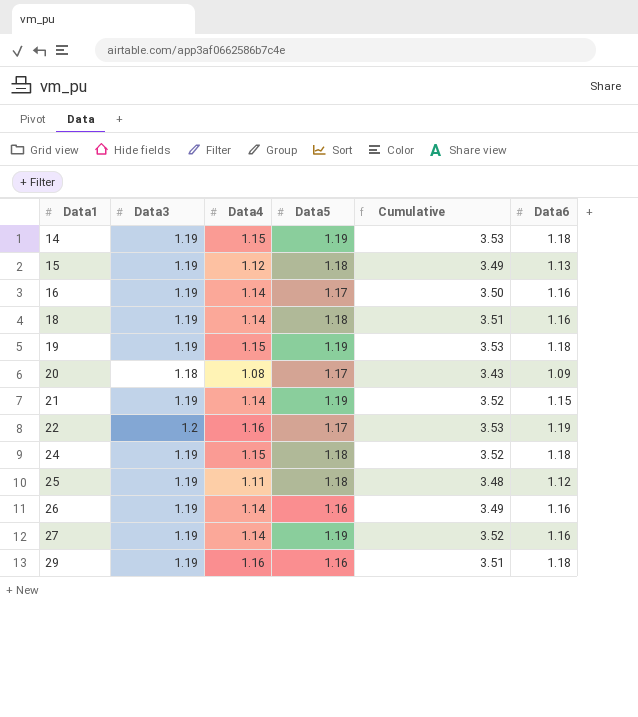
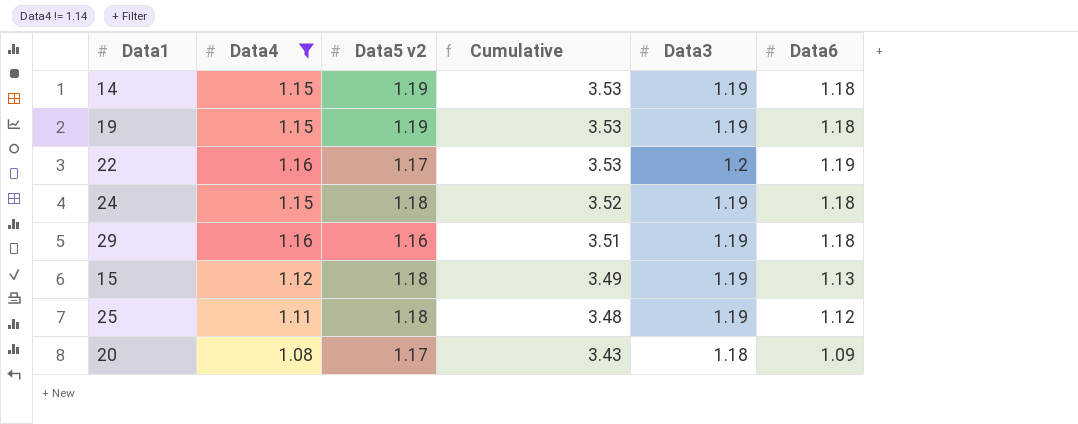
filter: none -> Data4 != 1.14
row order: Data1 ascending -> Cumulative descending
column name: Data5 -> Data5 v2
column Data3 | position: 2 -> 5

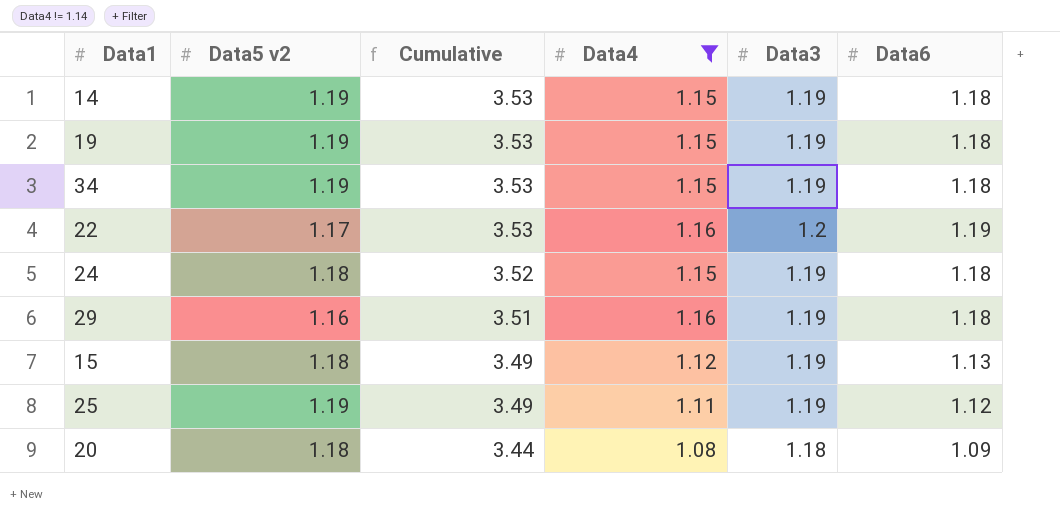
column Data4 | position: 2 -> 4
row 34: none -> 1.19 | 3.53 | 1.15 | 1.19 | 1.18
25 | Data5 v2: 1.18 -> 1.19
25 | Cumulative: 3.48 -> 3.49
20 | Data5 v2: 1.17 -> 1.18
20 | Cumulative: 3.43 -> 3.44

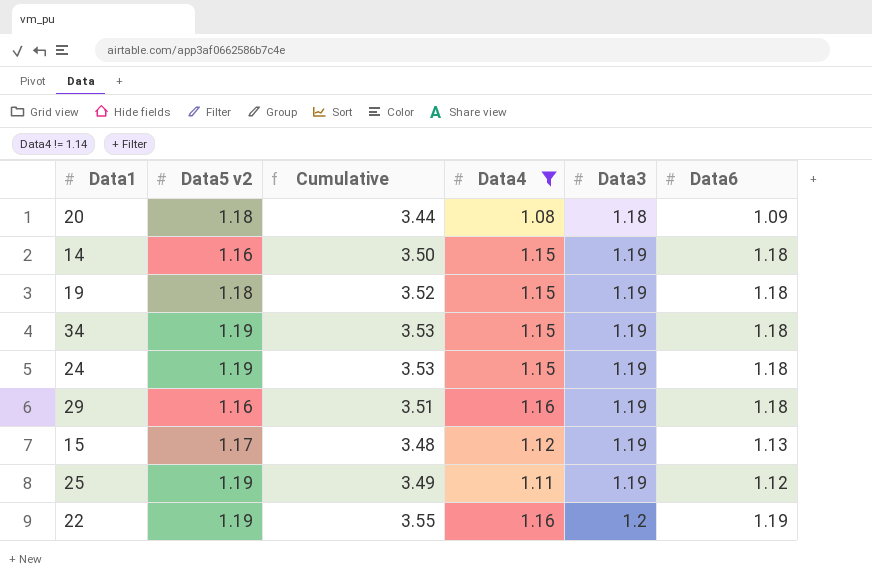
row order: Cumulative descending -> Data3 ascending
14 | Data5 v2: 1.19 -> 1.16
14 | Cumulative: 3.53 -> 3.50
19 | Data5 v2: 1.19 -> 1.18
19 | Cumulative: 3.53 -> 3.52
24 | Data5 v2: 1.18 -> 1.19
24 | Cumulative: 3.52 -> 3.53
15 | Data5 v2: 1.18 -> 1.17
15 | Cumulative: 3.49 -> 3.48
22 | Data5 v2: 1.17 -> 1.19
22 | Cumulative: 3.53 -> 3.55

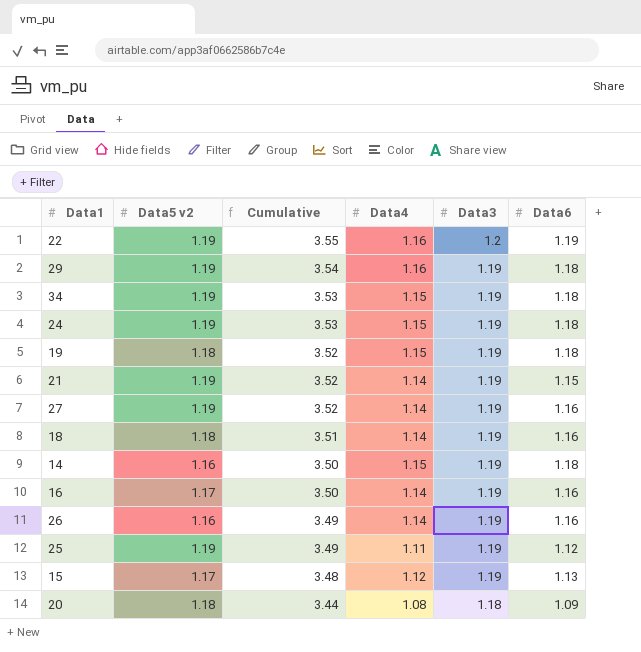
filter: Data4 != 1.14 -> none
row order: Data3 ascending -> Cumulative descending
29 | Data5 v2: 1.16 -> 1.19
29 | Cumulative: 3.51 -> 3.54

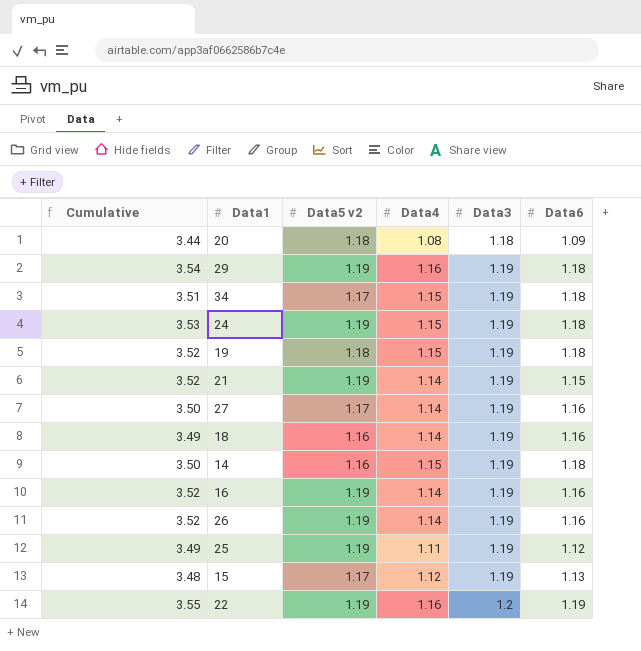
row order: Cumulative descending -> Data3 ascending
column Cumulative | position: 3 -> 1
34 | Cumulative: 3.53 -> 3.51
34 | Data5 v2: 1.19 -> 1.17
27 | Cumulative: 3.52 -> 3.50
27 | Data5 v2: 1.19 -> 1.17
18 | Cumulative: 3.51 -> 3.49
18 | Data5 v2: 1.18 -> 1.16
16 | Cumulative: 3.50 -> 3.52
16 | Data5 v2: 1.17 -> 1.19
26 | Cumulative: 3.49 -> 3.52
26 | Data5 v2: 1.16 -> 1.19

